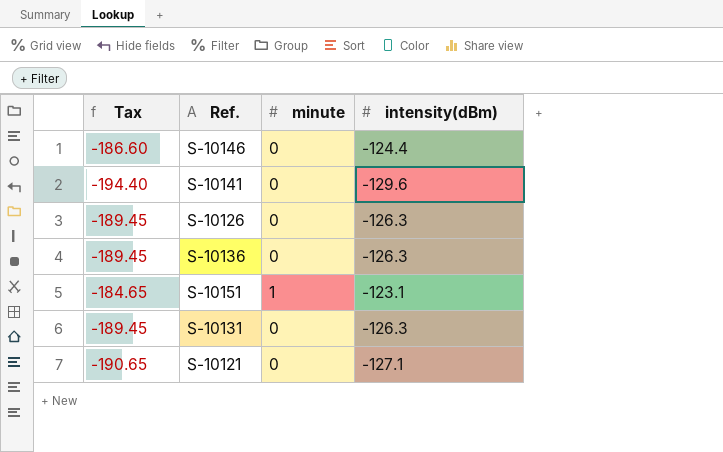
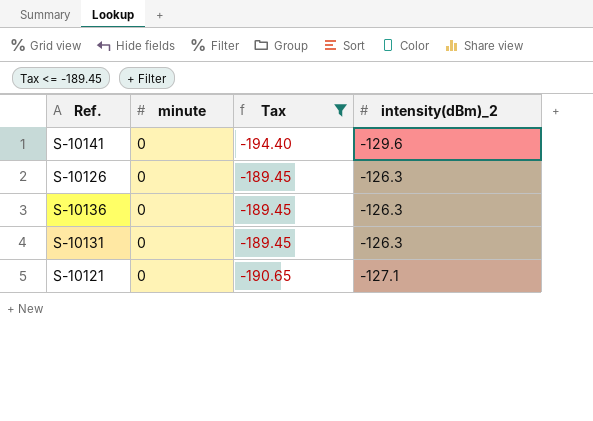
filter: none -> Tax <= -189.45
column Tax | position: 1 -> 3
column name: intensity(dBm) -> intensity(dBm)_2

